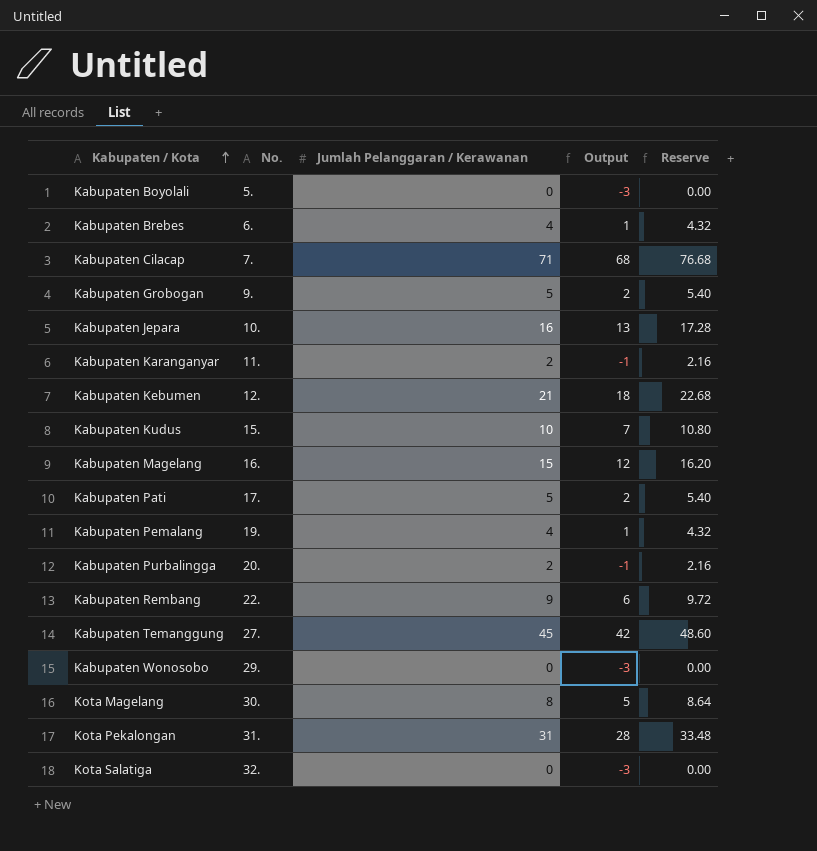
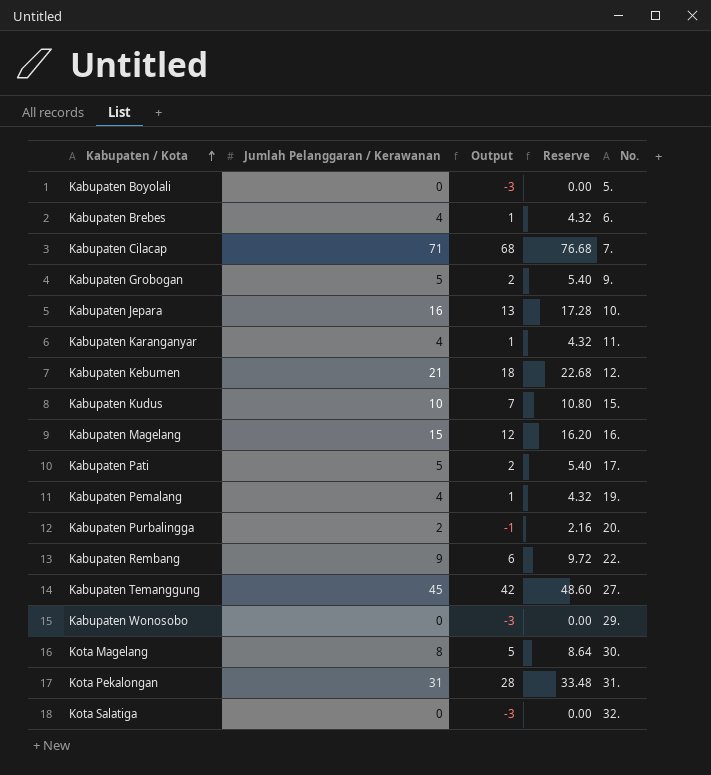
column No. | position: 2 -> 5
Kabupaten Karanganyar | Jumlah Pelanggaran / Kerawanan: 2 -> 4
Kabupaten Karanganyar | Output: -1 -> 1
Kabupaten Karanganyar | Reserve: 2.16 -> 4.32

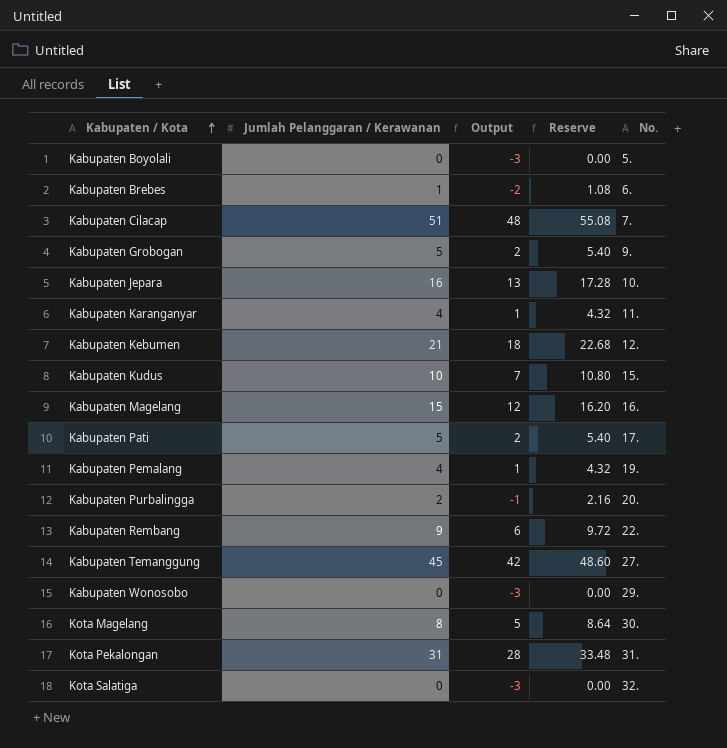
Kabupaten Brebes | Jumlah Pelanggaran / Kerawanan: 4 -> 1
Kabupaten Brebes | Output: 1 -> -2
Kabupaten Brebes | Reserve: 4.32 -> 1.08
Kabupaten Cilacap | Jumlah Pelanggaran / Kerawanan: 71 -> 51
Kabupaten Cilacap | Output: 68 -> 48
Kabupaten Cilacap | Reserve: 76.68 -> 55.08

